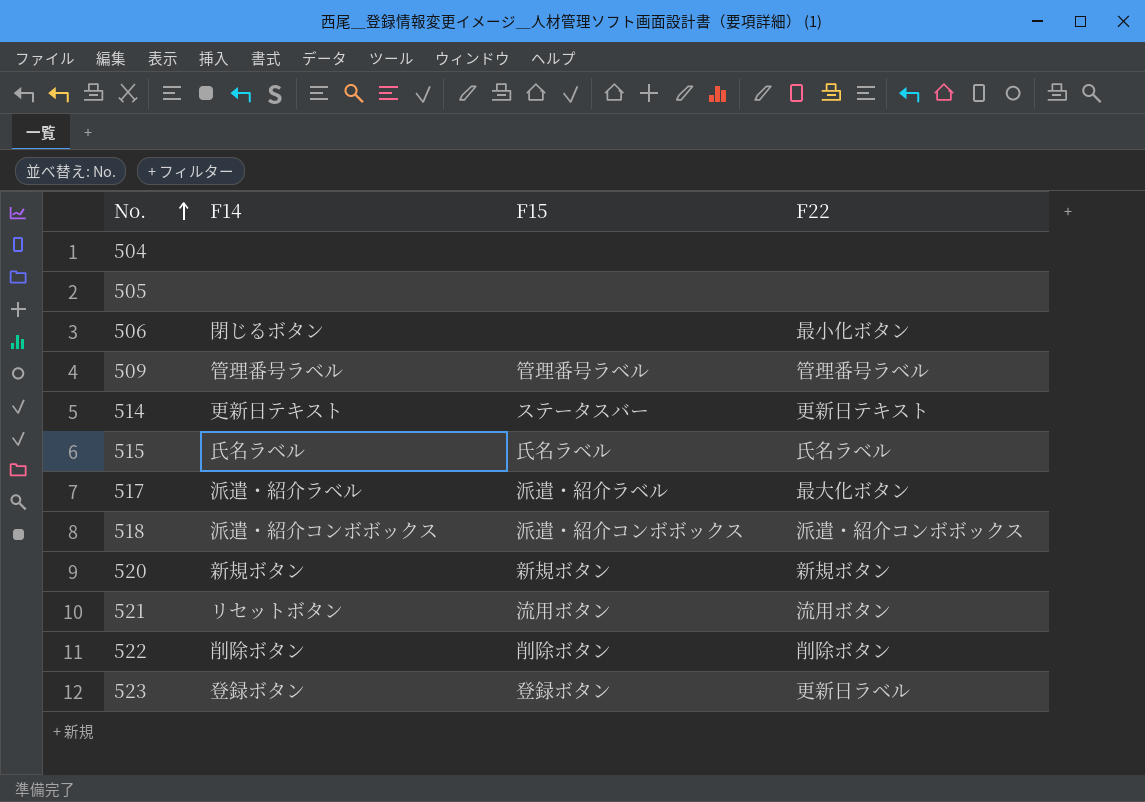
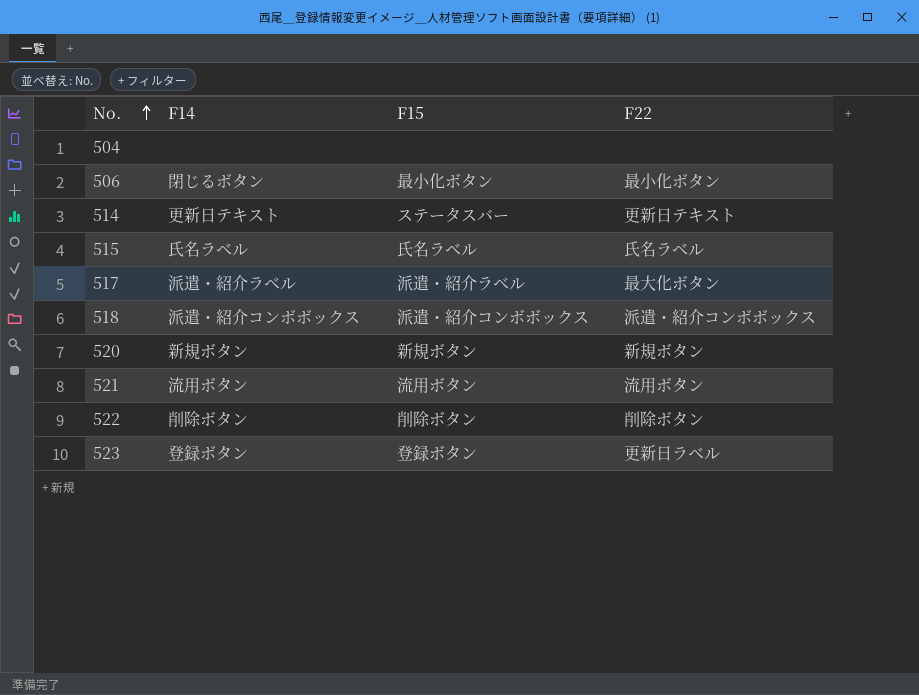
row 505: none | none | none -> none
row 509: 管理番号ラベル | 管理番号ラベル | 管理番号ラベル -> none
506 | F15: none -> 最小化ボタン
521 | F14: リセットボタン -> 流用ボタン

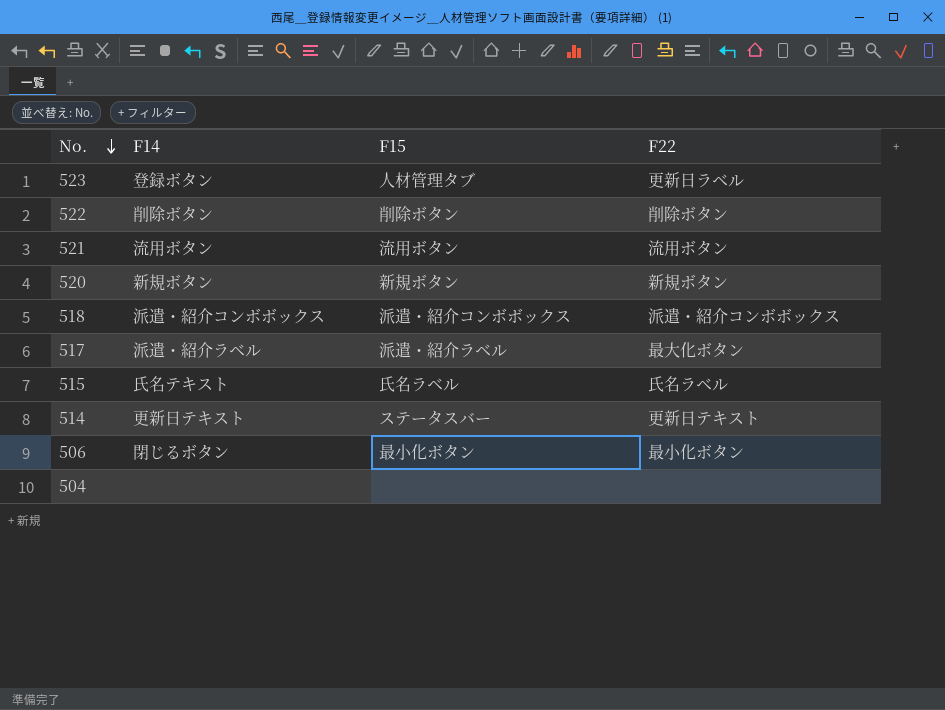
row order: No. ascending -> No. descending
523 | F15: 登録ボタン -> 人材管理タブ
515 | F14: 氏名ラベル -> 氏名テキスト

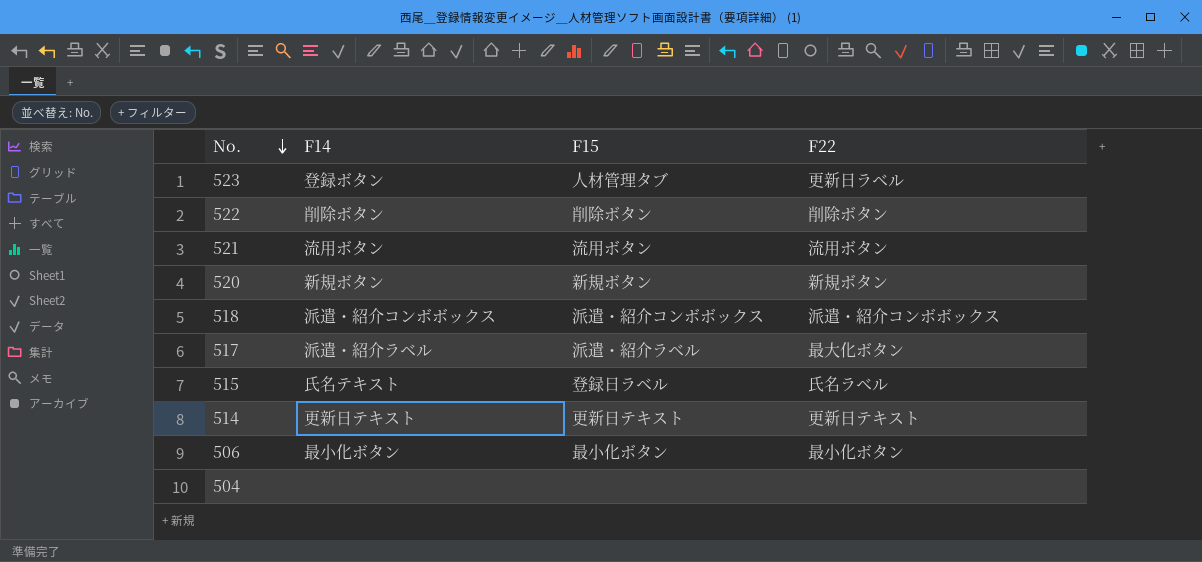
515 | F15: 氏名ラベル -> 登録日ラベル
514 | F15: ステータスバー -> 更新日テキスト
506 | F14: 閉じるボタン -> 最小化ボタン

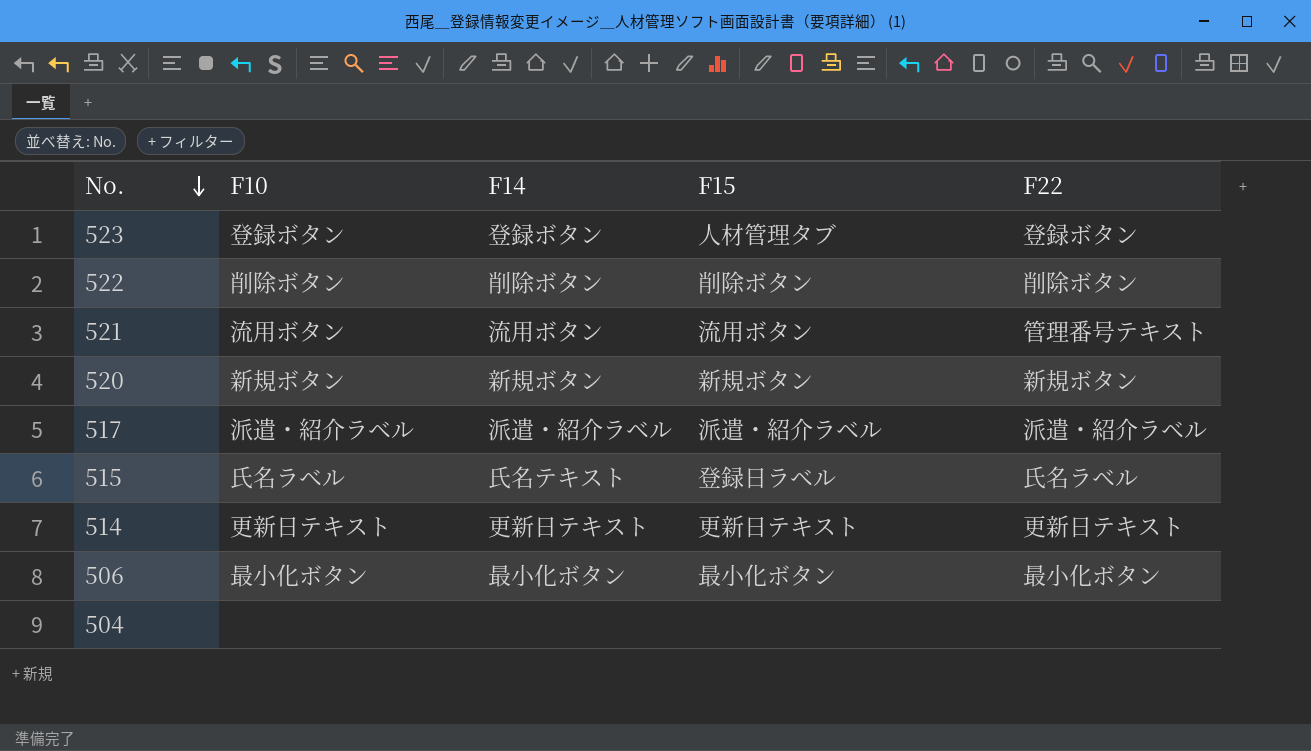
column F10 | position: none -> 2
row 518: 派遣・紹介コンボボックス | 派遣・紹介コンボボックス | 派遣・紹介コンボボックス -> none
523 | F22: 更新日ラベル -> 登録ボタン
521 | F22: 流用ボタン -> 管理番号テキスト
517 | F22: 最大化ボタン -> 派遣・紹介ラベル

